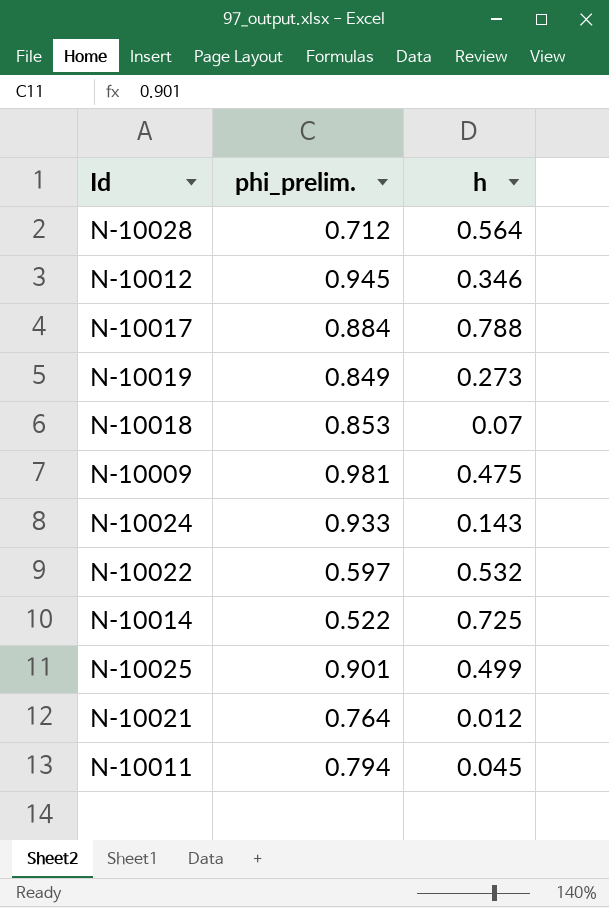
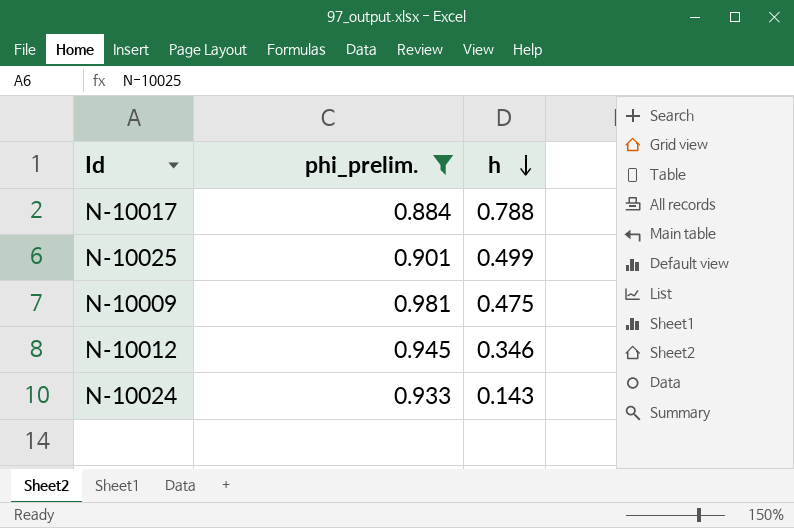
filter: none -> phi_prelim. >= 0.884
row order: none -> h descending

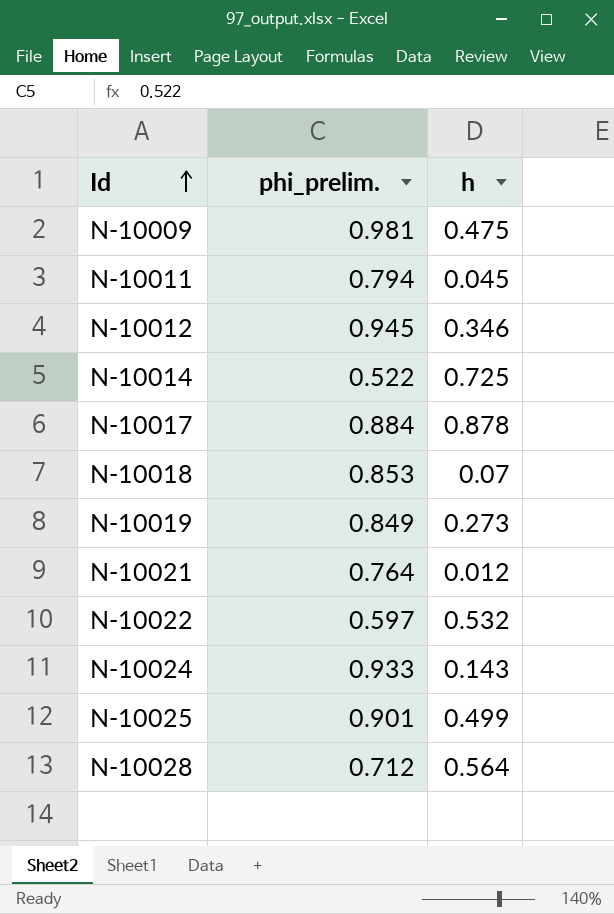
filter: phi_prelim. >= 0.884 -> none
row order: h descending -> Id ascending
N-10017 | h: 0.788 -> 0.878

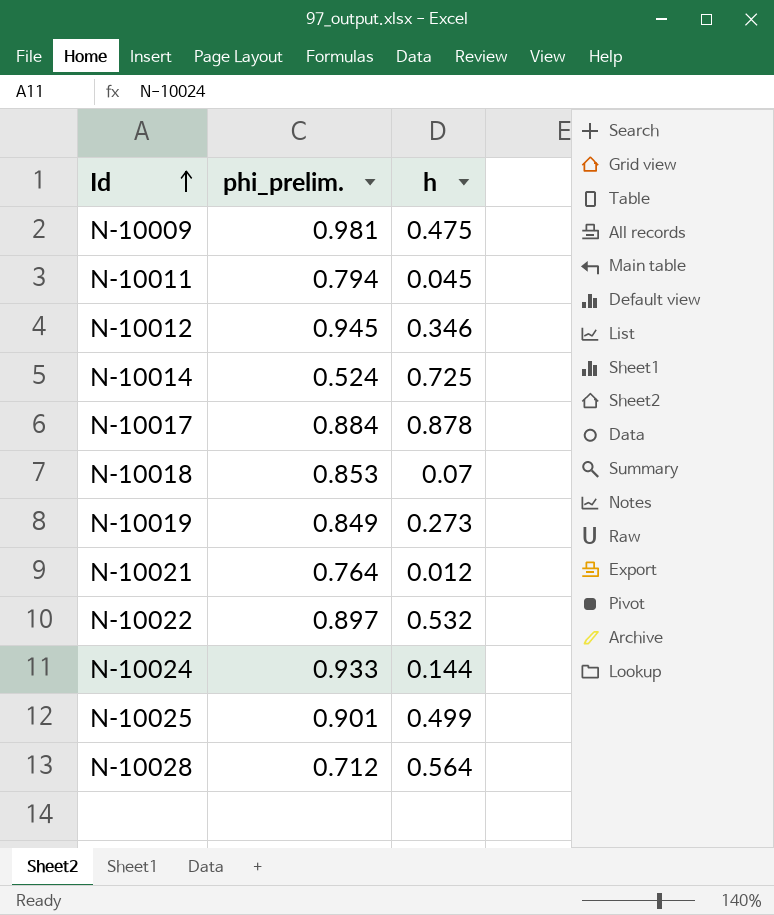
N-10014 | phi_prelim.: 0.522 -> 0.524
N-10022 | phi_prelim.: 0.597 -> 0.897
N-10024 | h: 0.143 -> 0.144

